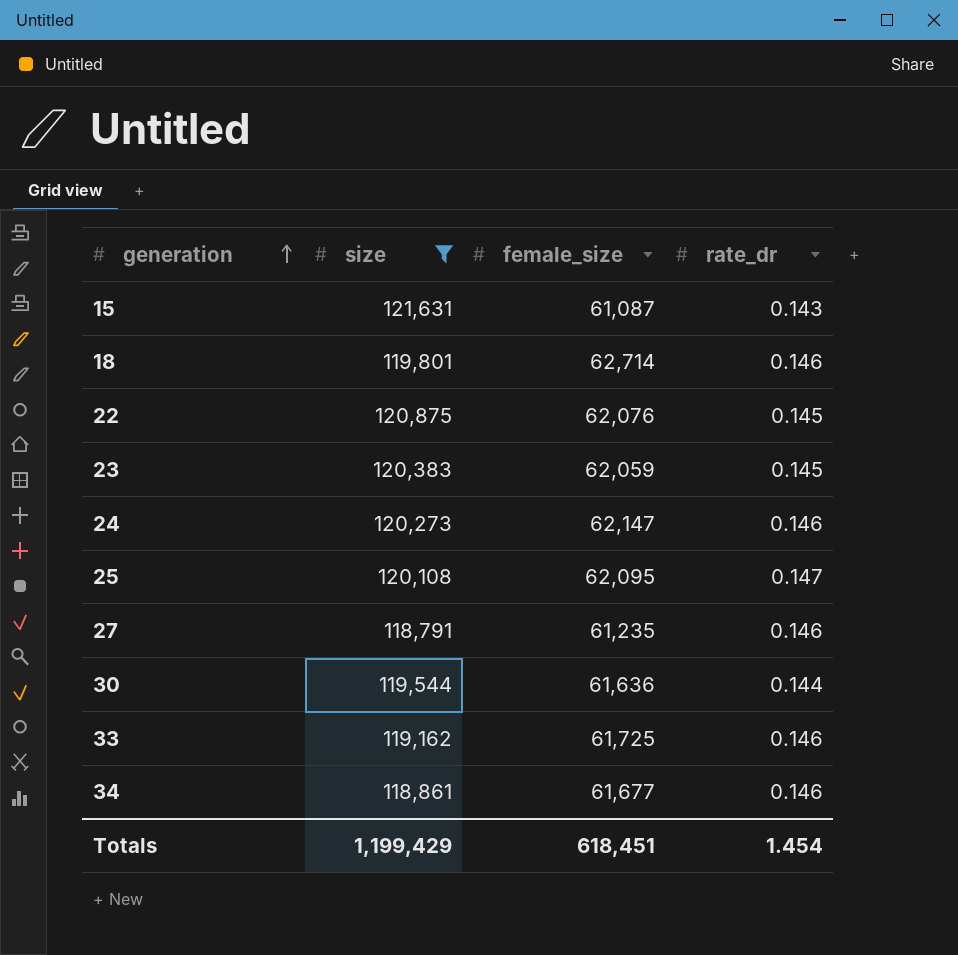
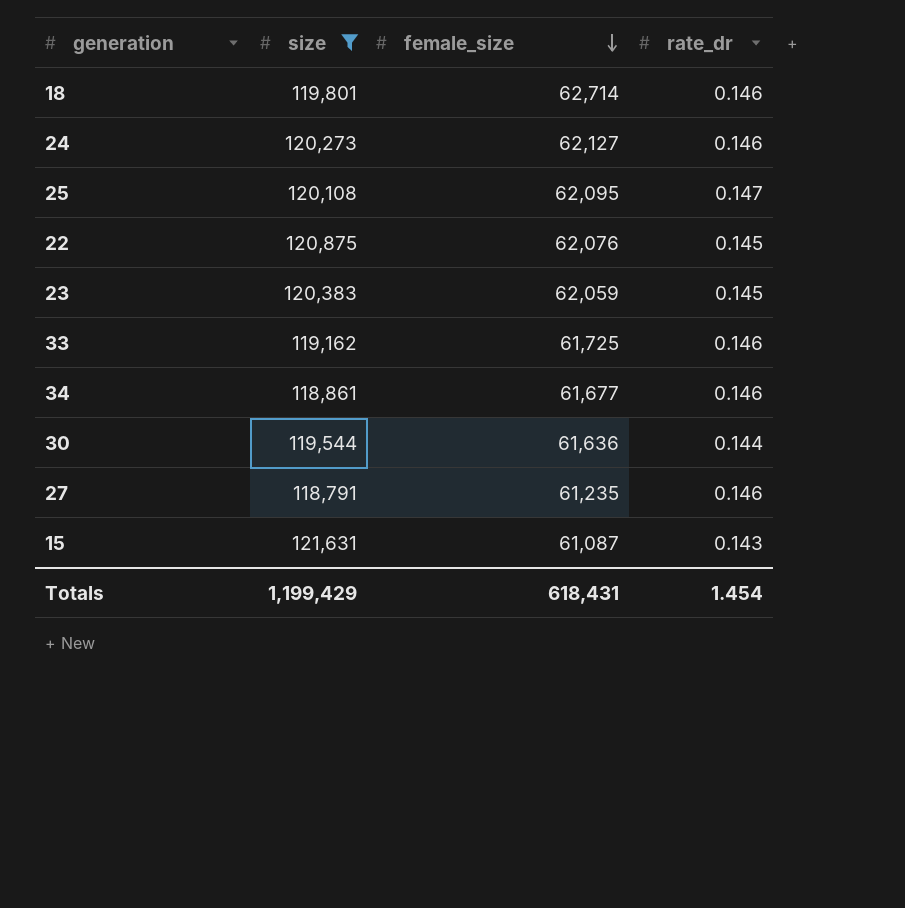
row order: generation ascending -> female_size descending
24 | female_size: 62,147 -> 62,127
Totals | female_size: 618,451 -> 618,431

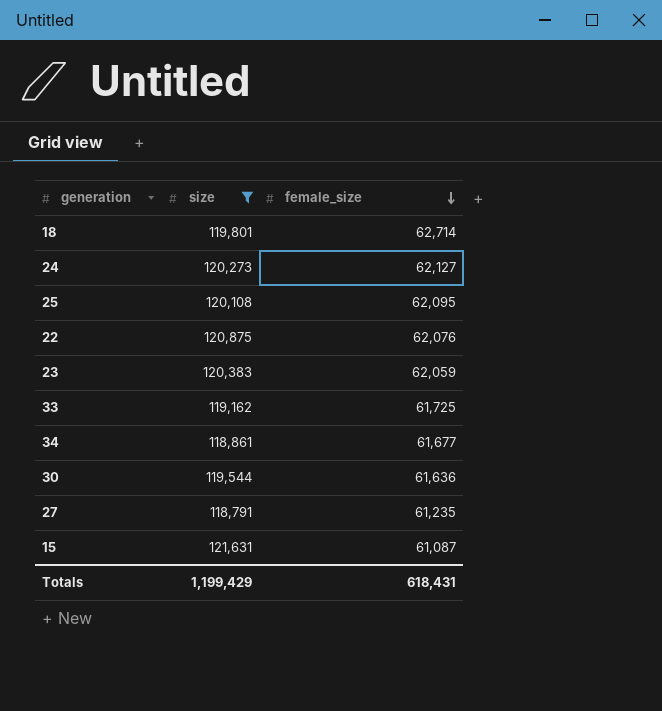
column rate_dr | position: 4 -> none

